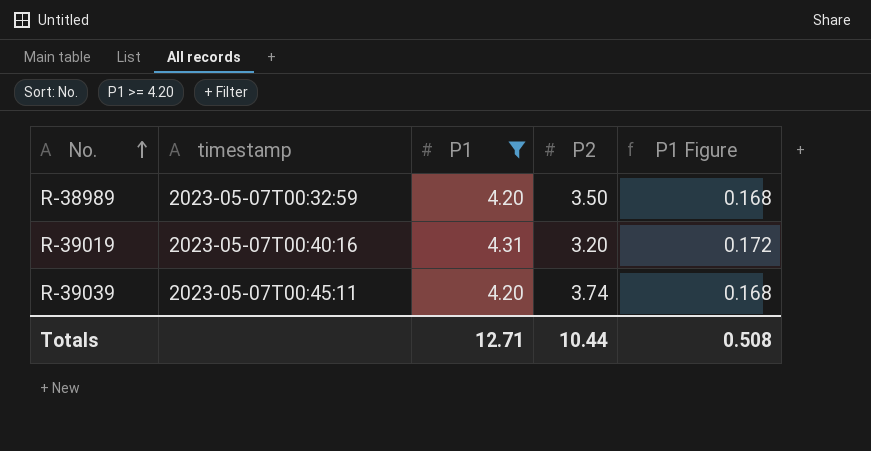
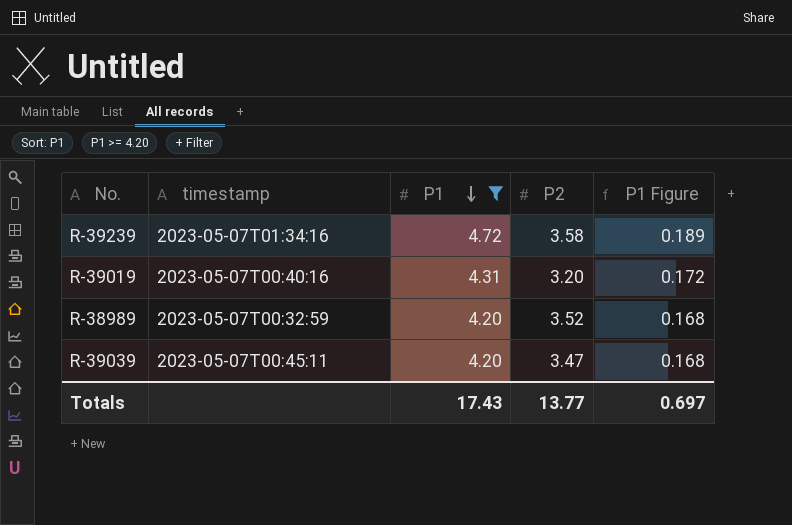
row order: No. ascending -> P1 descending
row R-39239: none -> 2023-05-07T01:34:16 | 4.72 | 3.58 | 0.189
R-38989 | P2: 3.50 -> 3.52
R-39039 | P2: 3.74 -> 3.47
Totals | P1: 12.71 -> 17.43
Totals | P2: 10.44 -> 13.77
Totals | P1 Figure: 0.508 -> 0.697

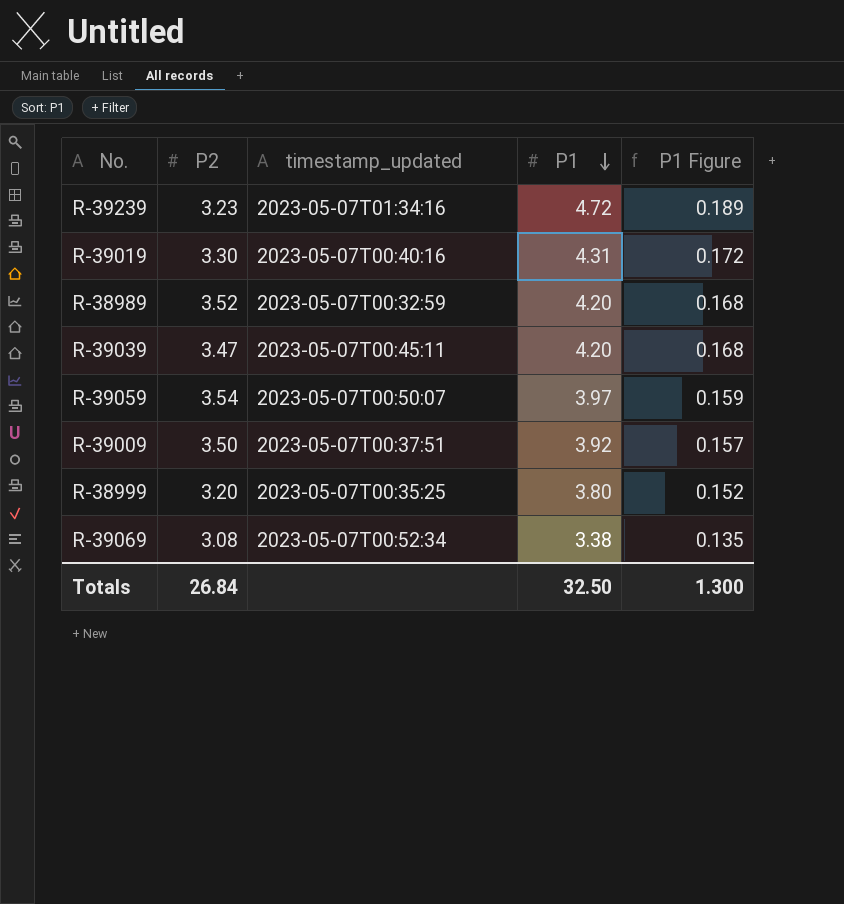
filter: P1 >= 4.20 -> none
column P2 | position: 4 -> 2
column name: timestamp -> timestamp_updated
R-39239 | P2: 3.58 -> 3.23
R-39019 | P2: 3.20 -> 3.30
Totals | P2: 13.77 -> 26.84
Totals | P1: 17.43 -> 32.50
Totals | P1 Figure: 0.697 -> 1.300

